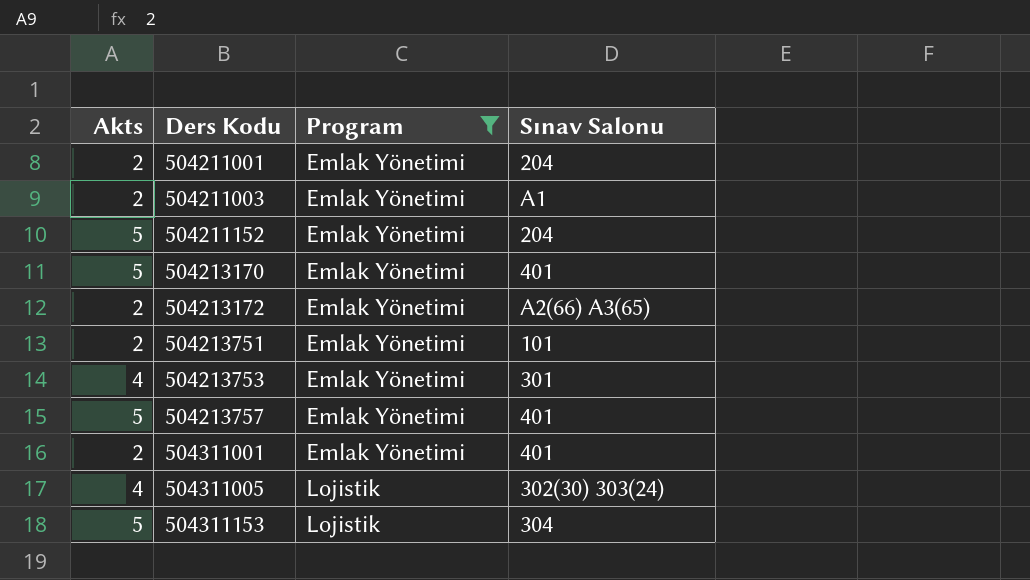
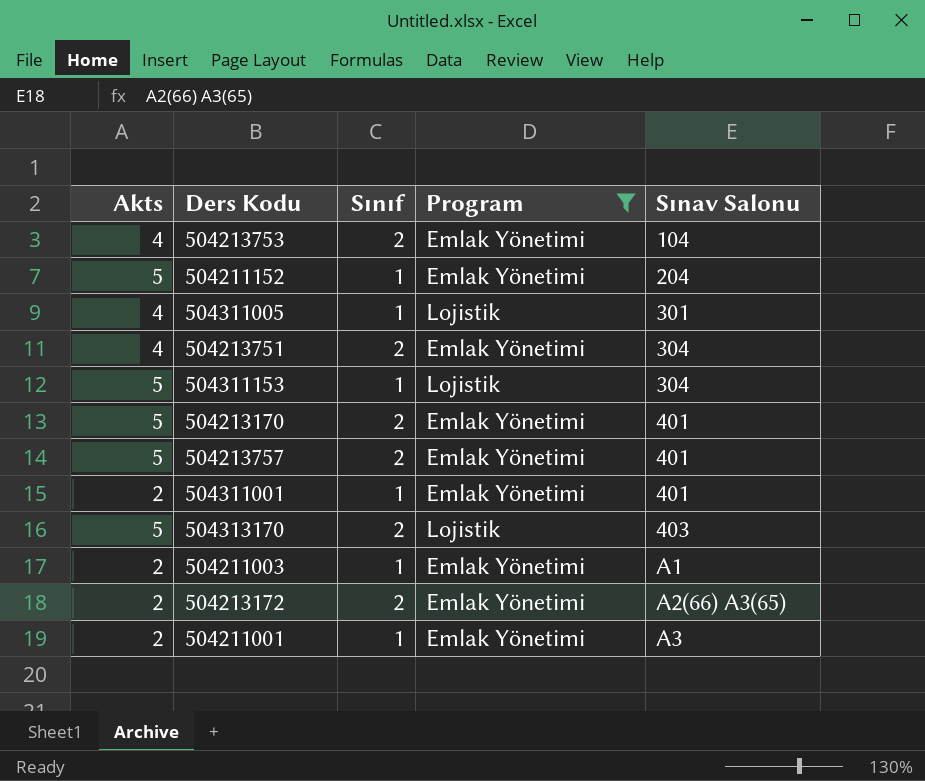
row order: Ders Kodu ascending -> Sınav Salonu ascending
column Sınıf | position: none -> 3
504213753 | Sınav Salonu: 301 -> 104
504311005 | Sınav Salonu: 302(30) 303(24) -> 301
504213751 | Akts: 2 -> 4
504213751 | Sınav Salonu: 101 -> 304
row 504313170: none -> 5 | 2 | Lojistik | 403
504211001 | Sınav Salonu: 204 -> A3

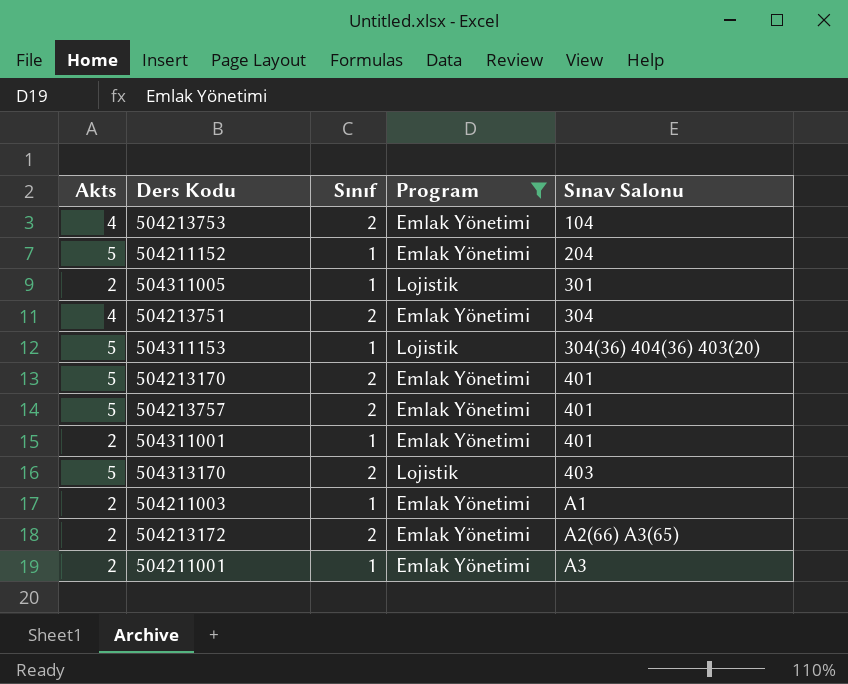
504311005 | Akts: 4 -> 2
504311153 | Sınav Salonu: 304 -> 304(36) 404(36) 403(20)

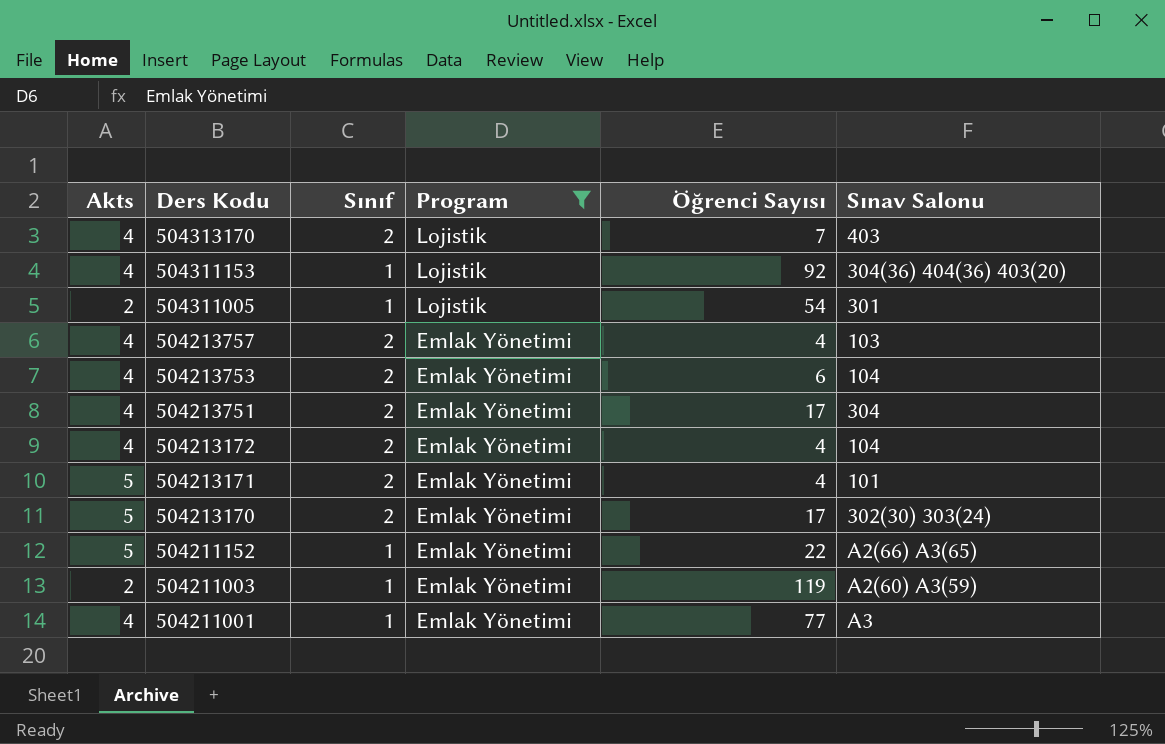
row order: Sınav Salonu ascending -> Ders Kodu descending
column Öğrenci Sayısı | position: none -> 5
row 504311001: 2 | 1 | Emlak Yönetimi | 401 -> none
504313170 | Akts: 5 -> 4
504311153 | Akts: 5 -> 4
504213757 | Akts: 5 -> 4
504213757 | Sınav Salonu: 401 -> 103
504213172 | Akts: 2 -> 4
504213172 | Sınav Salonu: A2(66) A3(65) -> 104
row 504213171: none -> 5 | 2 | Emlak Yönetimi | 4 | 101
504213170 | Sınav Salonu: 401 -> 302(30) 303(24)
504211152 | Sınav Salonu: 204 -> A2(66) A3(65)
504211003 | Sınav Salonu: A1 -> A2(60) A3(59)
504211001 | Akts: 2 -> 4

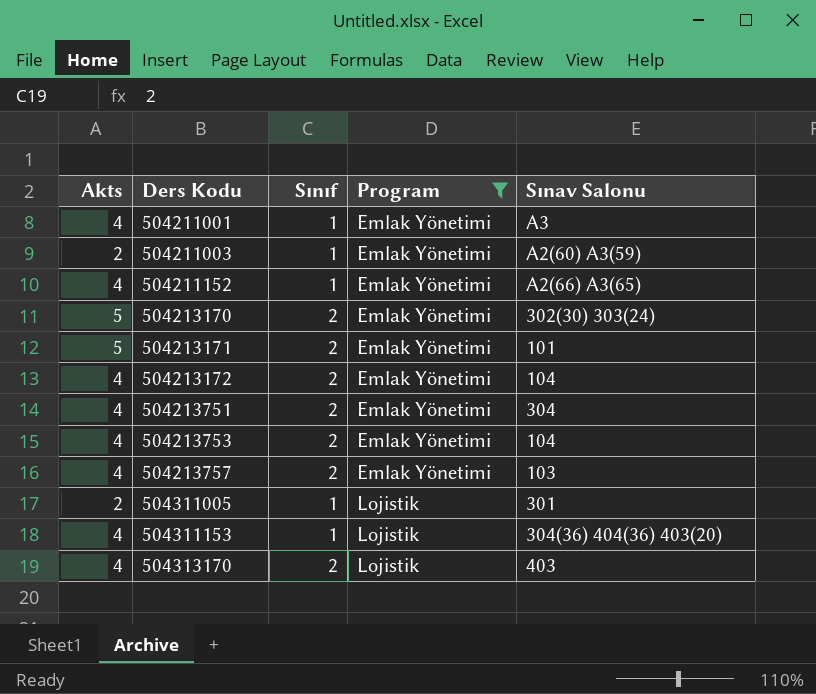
row order: Ders Kodu descending -> Ders Kodu ascending
column Öğrenci Sayısı | position: 5 -> none
504211152 | Akts: 5 -> 4

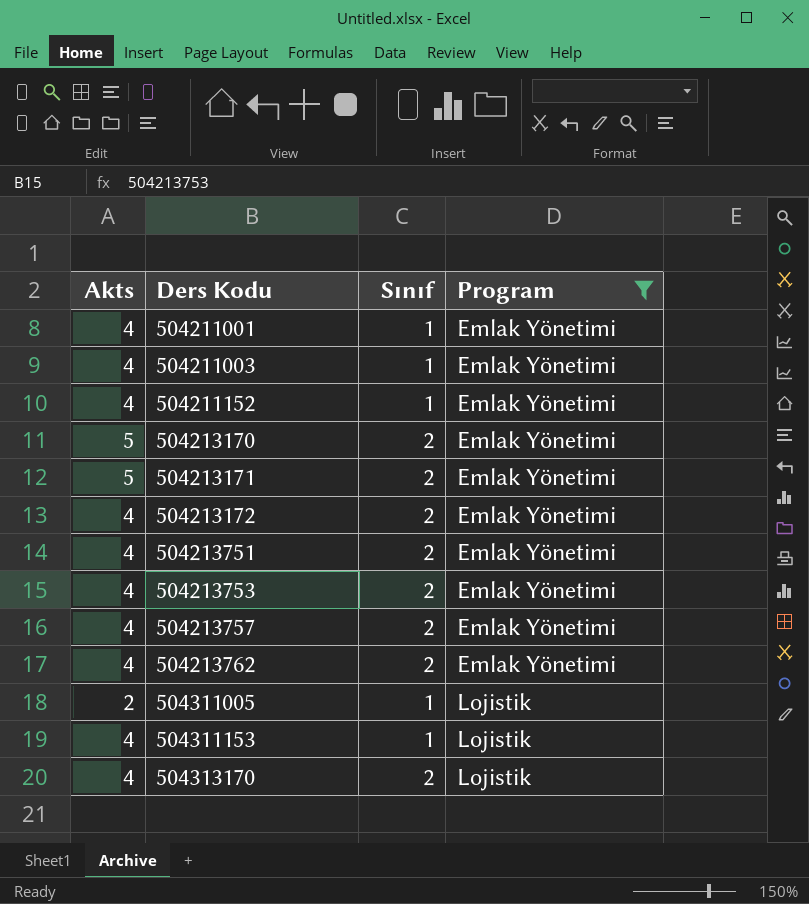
column Sınav Salonu | position: 5 -> none
504211003 | Akts: 2 -> 4
row 504213762: none -> 4 | 2 | Emlak Yönetimi

